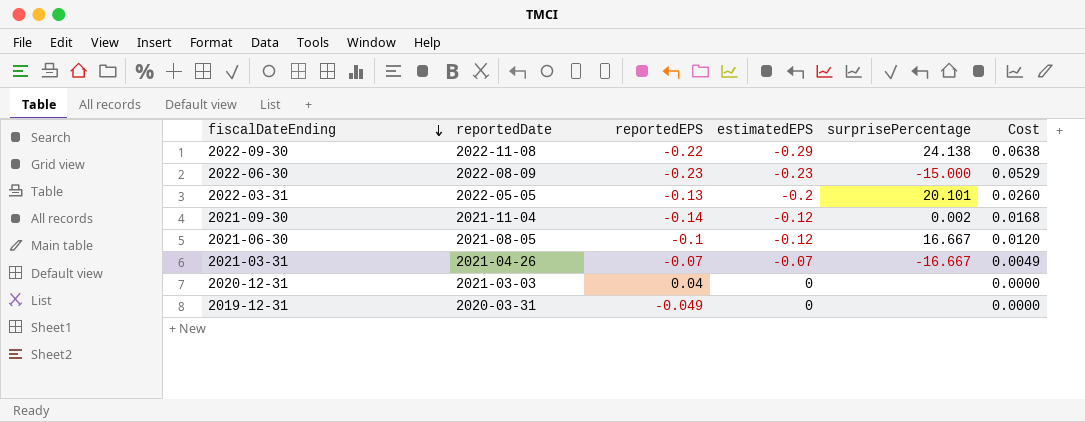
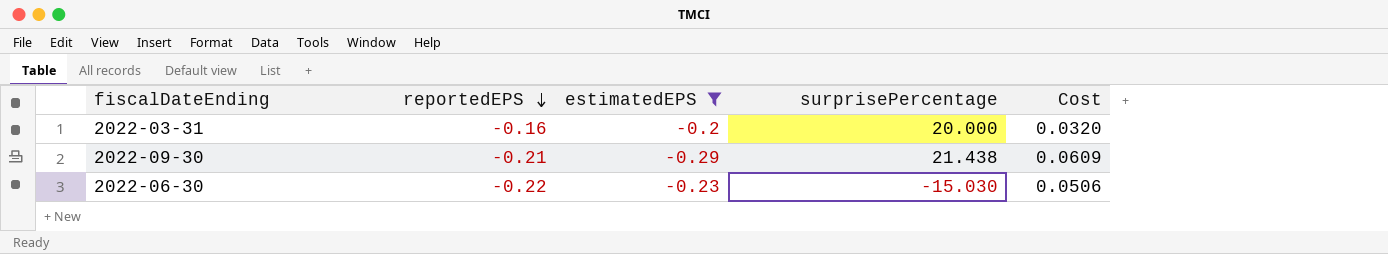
filter: none -> estimatedEPS <= -0.2
row order: fiscalDateEnding descending -> reportedEPS descending
column reportedDate | position: 2 -> none
2022-03-31 | reportedEPS: -0.13 -> -0.16
2022-03-31 | surprisePercentage: 20.101 -> 20.000
2022-03-31 | Cost: 0.0260 -> 0.0320
2022-09-30 | reportedEPS: -0.22 -> -0.21
2022-09-30 | surprisePercentage: 24.138 -> 21.438
2022-09-30 | Cost: 0.0638 -> 0.0609
2022-06-30 | reportedEPS: -0.23 -> -0.22
2022-06-30 | surprisePercentage: -15.000 -> -15.030
2022-06-30 | Cost: 0.0529 -> 0.0506

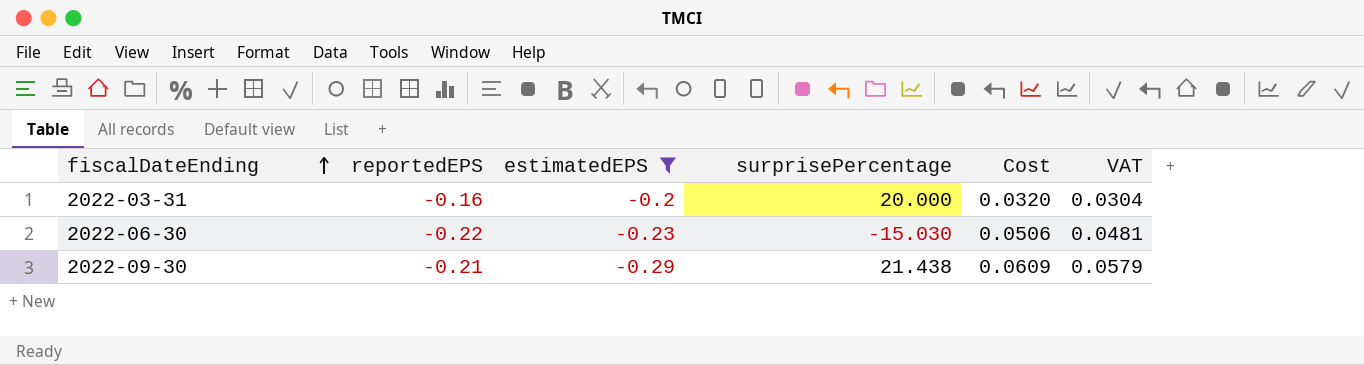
row order: reportedEPS descending -> fiscalDateEnding ascending
column VAT | formula: none -> [Cost] * 0.95

